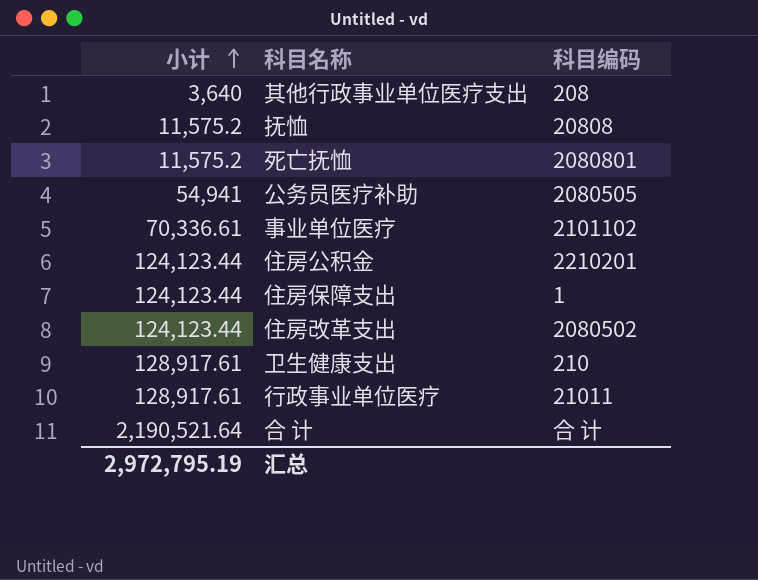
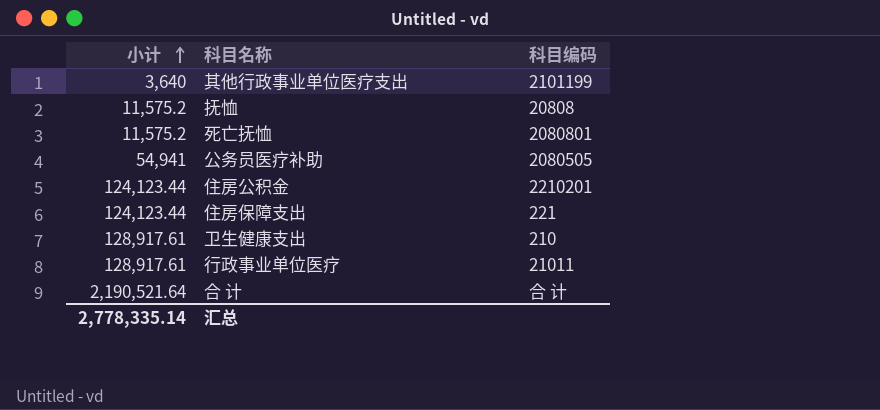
row 事业单位医疗: 70,336.61 | 2101102 -> none
row 住房改革支出: 124,123.44 | 2080502 -> none
其他行政事业单位医疗支出 | 科目编码: 208 -> 2101199
住房保障支出 | 科目编码: 1 -> 221
汇总 | 小计: 2,972,795.19 -> 2,778,335.14

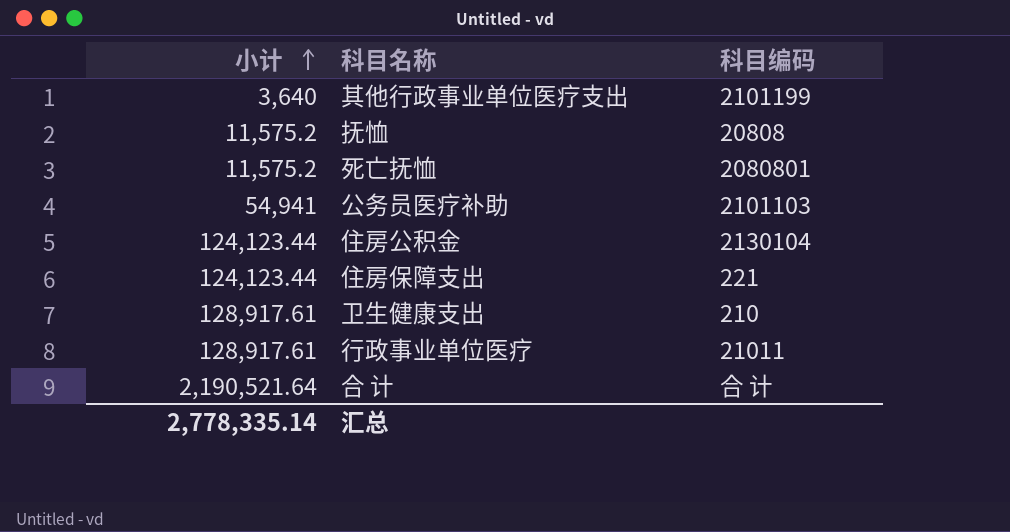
公务员医疗补助 | 科目编码: 2080505 -> 2101103
住房公积金 | 科目编码: 2210201 -> 2130104

